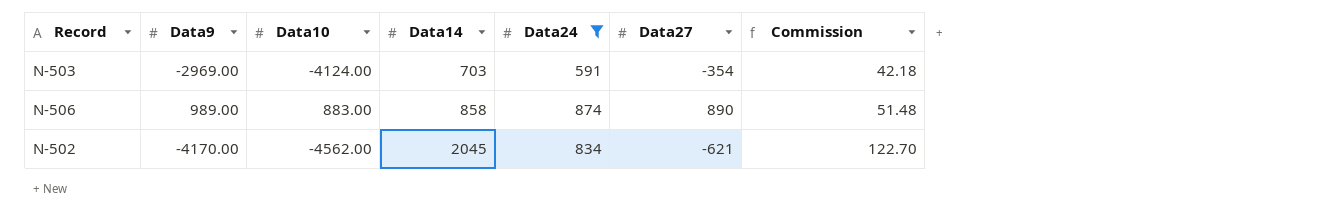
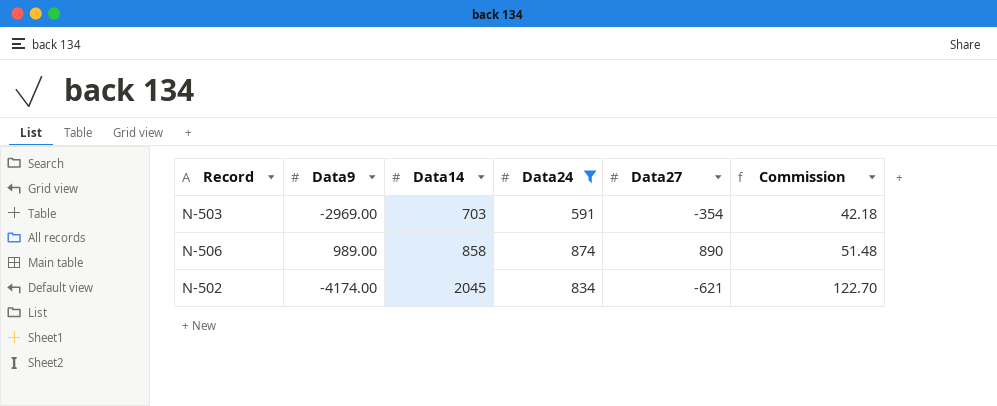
column Data10 | position: 3 -> none
N-502 | Data9: -4170.00 -> -4174.00

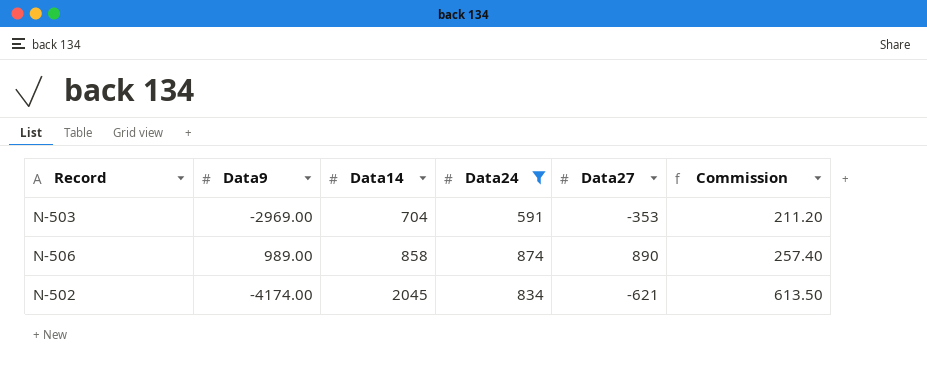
column Commission | formula: [Data14] * 0.06 -> [Data14] * 0.3
N-503 | Data14: 703 -> 704
N-503 | Data27: -354 -> -353

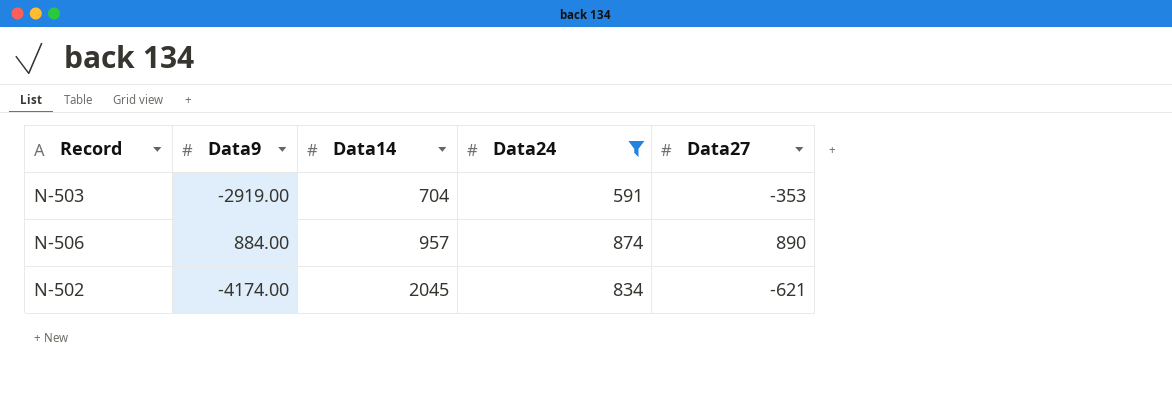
column Commission | formula: [Data14] * 0.3 -> none
N-503 | Data9: -2969.00 -> -2919.00
N-506 | Data9: 989.00 -> 884.00
N-506 | Data14: 858 -> 957

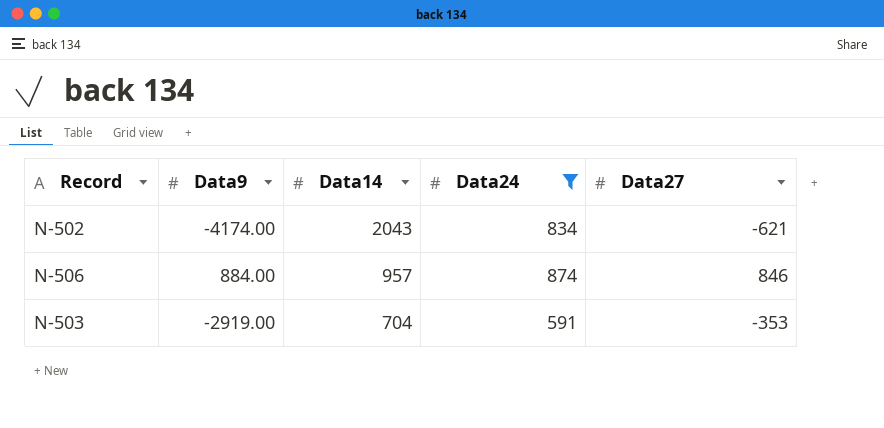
row order: Data14 ascending -> Data14 descending
N-502 | Data14: 2045 -> 2043
N-506 | Data27: 890 -> 846

